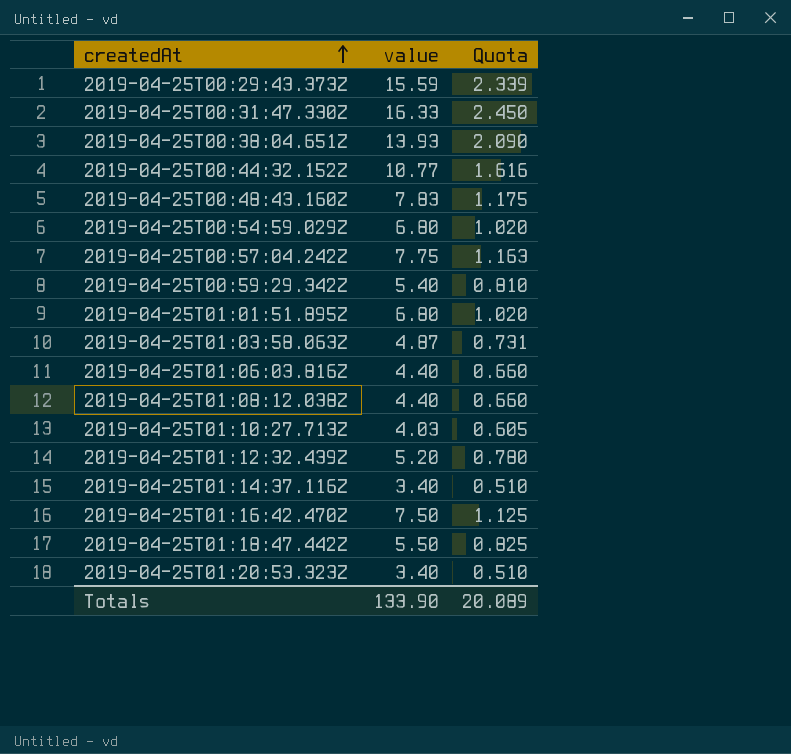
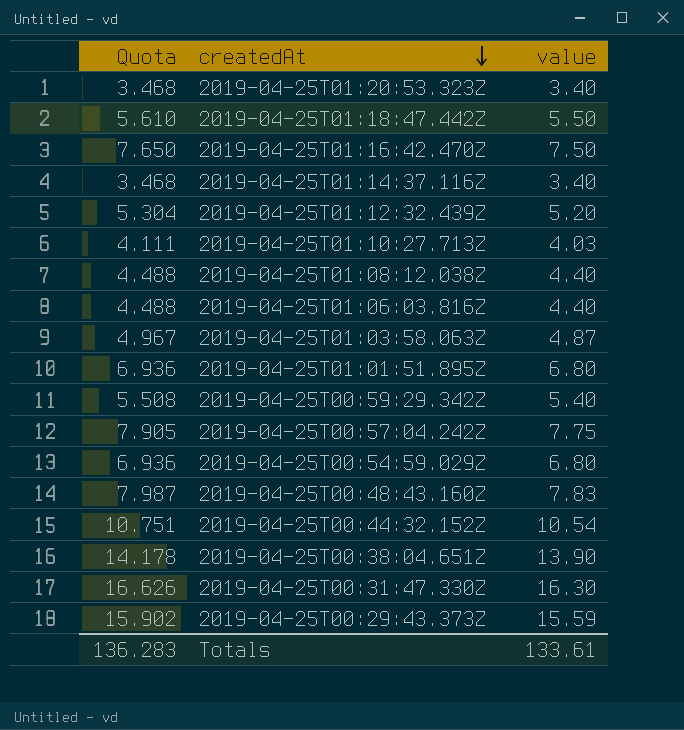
row order: createdAt ascending -> createdAt descending
column Quota | formula: [value] * 0.15 -> [value] * 1.02
column Quota | position: 3 -> 1
2019-04-25T00:44:32.152Z | value: 10.77 -> 10.54
2019-04-25T00:38:04.651Z | value: 13.93 -> 13.90
2019-04-25T00:31:47.330Z | value: 16.33 -> 16.30
Totals | Quota: 20.089 -> 136.283
Totals | value: 133.90 -> 133.61

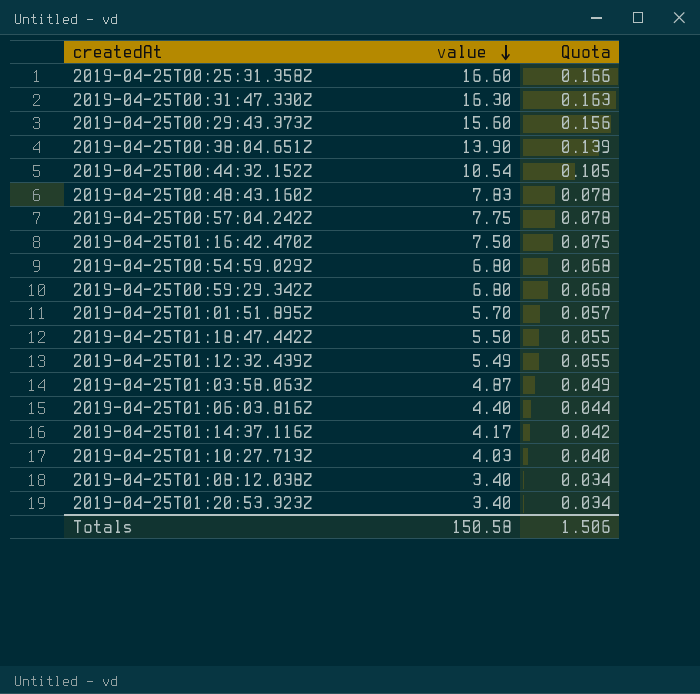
row order: createdAt descending -> value descending
column Quota | formula: [value] * 1.02 -> [value] * 0.01
column Quota | position: 1 -> 3
row 2019-04-25T00:25:31.358Z: none -> 16.60 | 0.166
2019-04-25T00:29:43.373Z | value: 15.59 -> 15.60
2019-04-25T00:59:29.342Z | value: 5.40 -> 6.80
2019-04-25T01:01:51.895Z | value: 6.80 -> 5.70
2019-04-25T01:12:32.439Z | value: 5.20 -> 5.49
2019-04-25T01:14:37.116Z | value: 3.40 -> 4.17
2019-04-25T01:08:12.038Z | value: 4.40 -> 3.40
Totals | value: 133.61 -> 150.58
Totals | Quota: 136.283 -> 1.506

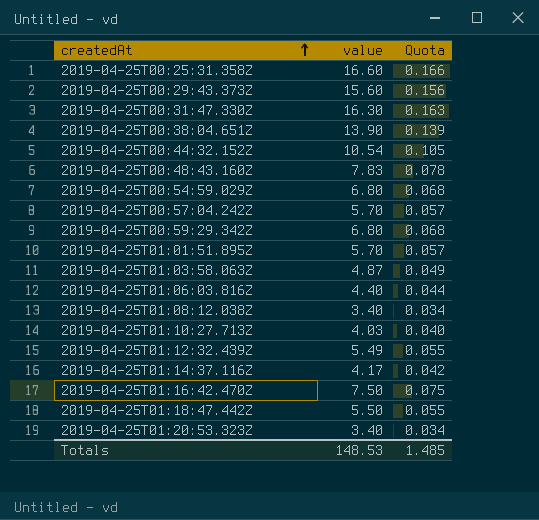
row order: value descending -> createdAt ascending
2019-04-25T00:57:04.242Z | value: 7.75 -> 5.70
2019-04-25T00:57:04.242Z | Quota: 0.078 -> 0.057
Totals | value: 150.58 -> 148.53
Totals | Quota: 1.506 -> 1.485

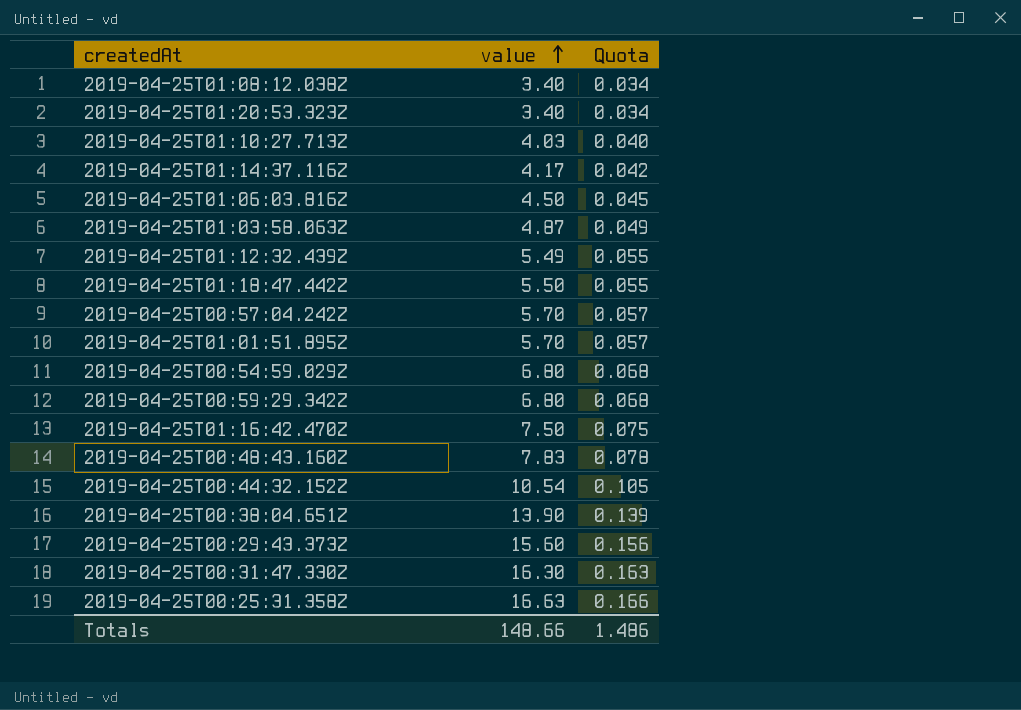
row order: createdAt ascending -> value ascending
2019-04-25T01:06:03.816Z | value: 4.40 -> 4.50
2019-04-25T01:06:03.816Z | Quota: 0.044 -> 0.045
2019-04-25T00:25:31.358Z | value: 16.60 -> 16.63
Totals | value: 148.53 -> 148.66
Totals | Quota: 1.485 -> 1.486

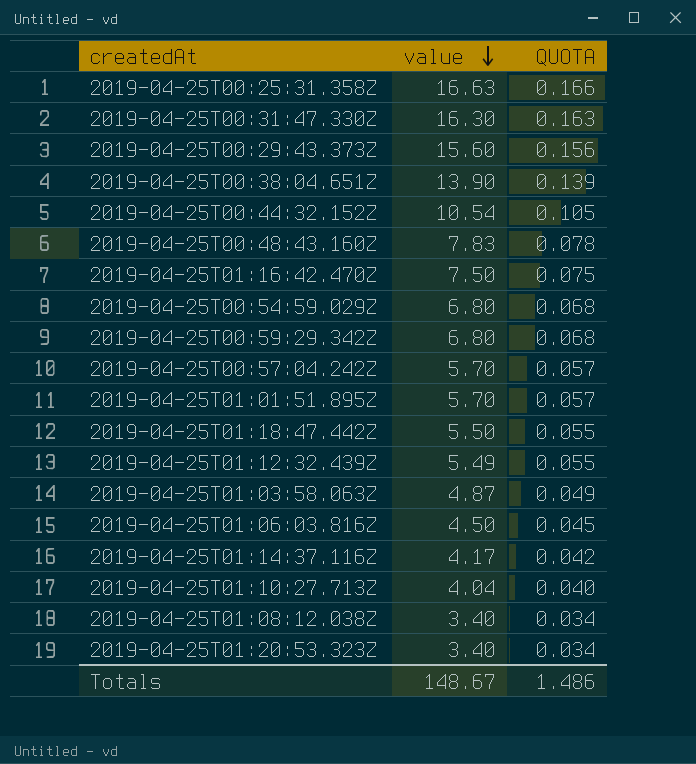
row order: value ascending -> value descending
column name: Quota -> QUOTA
2019-04-25T01:10:27.713Z | value: 4.03 -> 4.04
Totals | value: 148.66 -> 148.67

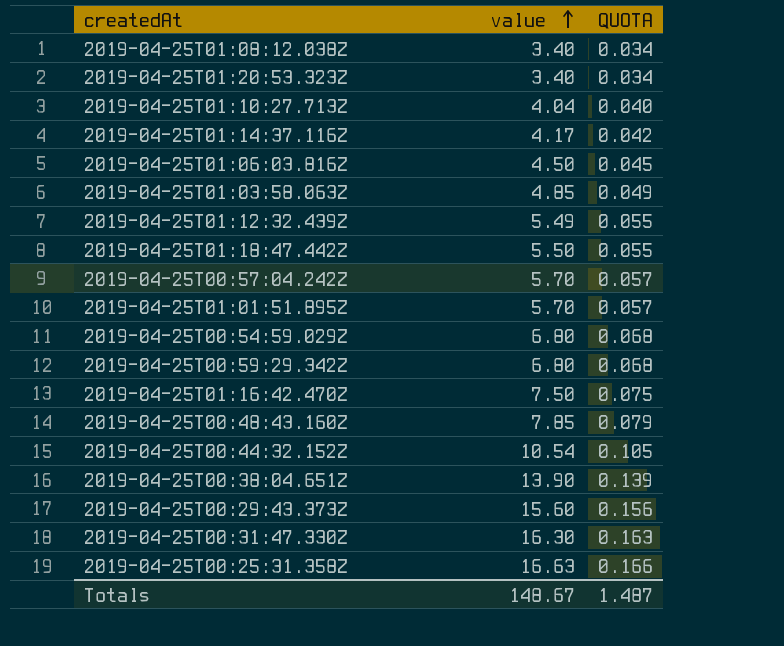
row order: value descending -> value ascending
2019-04-25T01:03:58.063Z | value: 4.87 -> 4.85
2019-04-25T00:48:43.160Z | value: 7.83 -> 7.85
2019-04-25T00:48:43.160Z | QUOTA: 0.078 -> 0.079
Totals | QUOTA: 1.486 -> 1.487

